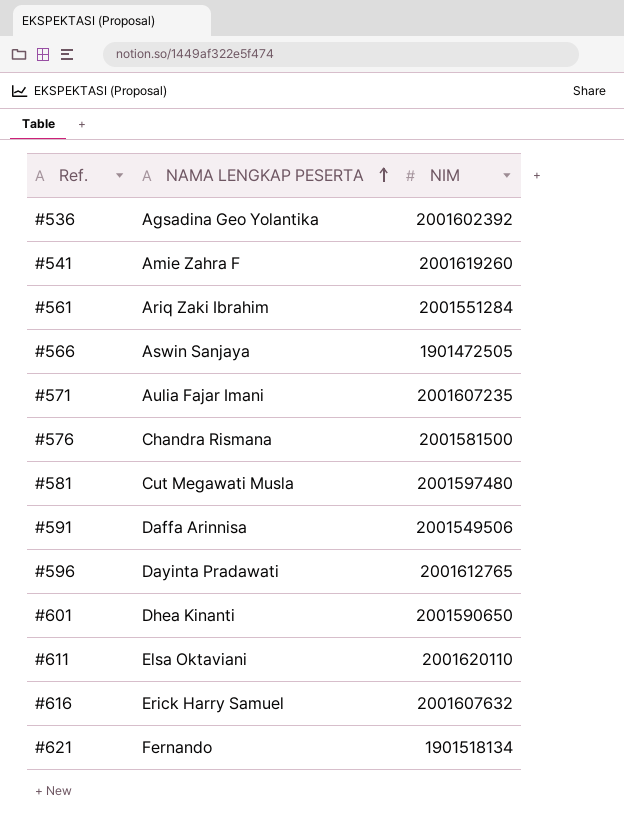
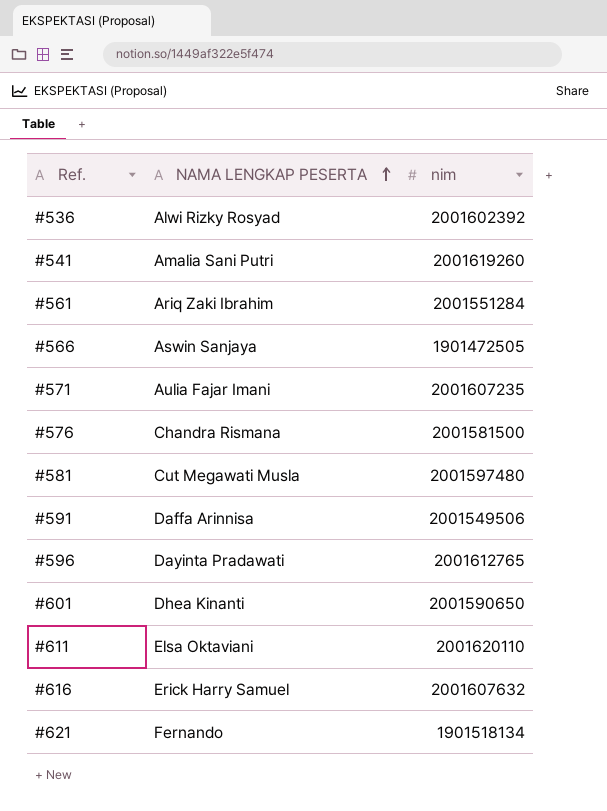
column name: NIM -> nim
#536 | NAMA LENGKAP PESERTA: Agsadina Geo Yolantika -> Alwi Rizky Rosyad
#541 | NAMA LENGKAP PESERTA: Amie Zahra F -> Amalia Sani Putri

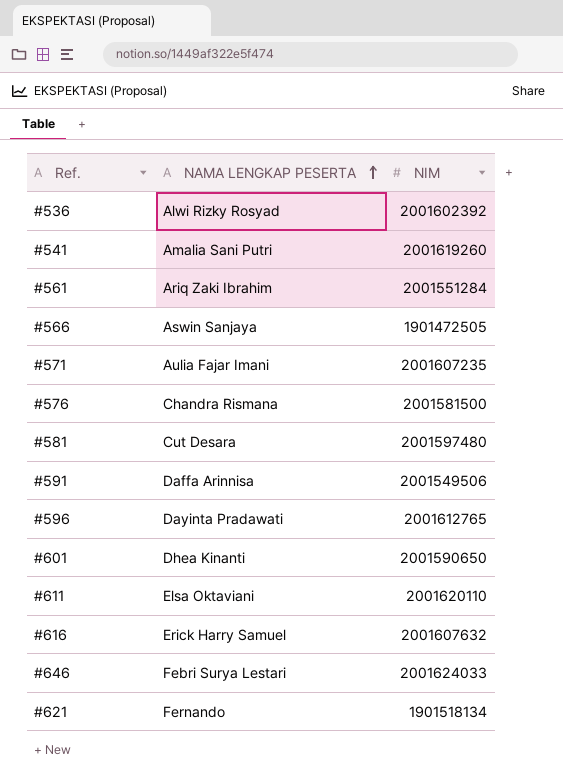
column name: nim -> NIM
#581 | NAMA LENGKAP PESERTA: Cut Megawati Musla -> Cut Desara
row #646: none -> Febri Surya Lestari | 2001624033

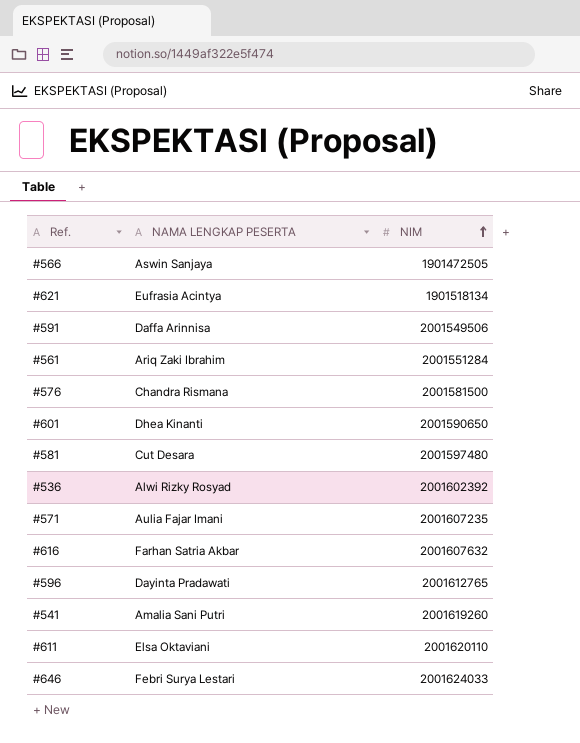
row order: NAMA LENGKAP PESERTA ascending -> NIM ascending
#621 | NAMA LENGKAP PESERTA: Fernando -> Eufrasia Acintya
#616 | NAMA LENGKAP PESERTA: Erick Harry Samuel -> Farhan Satria Akbar

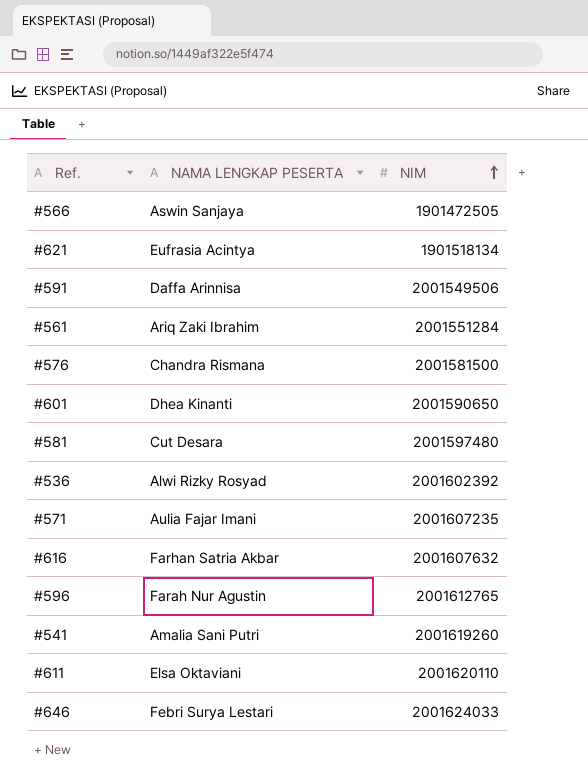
#596 | NAMA LENGKAP PESERTA: Dayinta Pradawati -> Farah Nur Agustin

